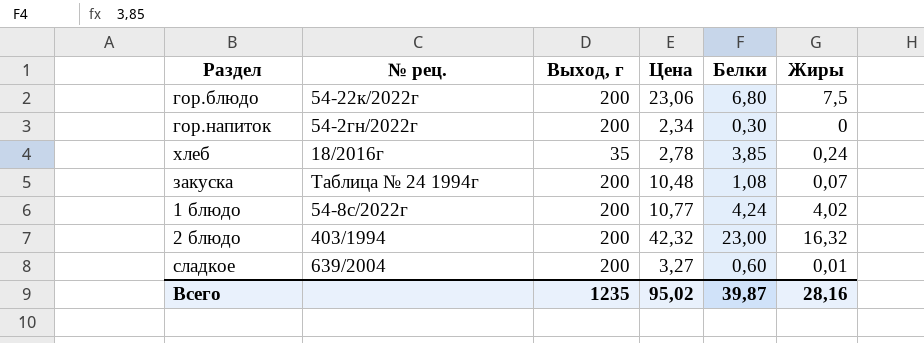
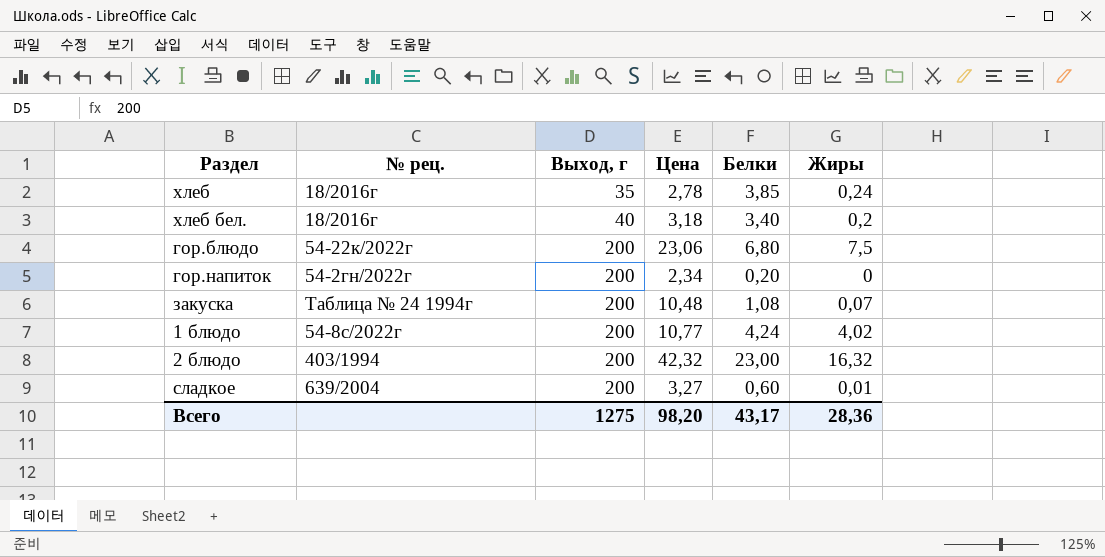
row order: none -> Выход, г ascending
row хлеб бел.: none -> 18/2016г | 40 | 3,18 | 3,40 | 0,2
гор.напиток | Белки: 0,30 -> 0,20
Всего | Выход, г: 1235 -> 1275
Всего | Цена: 95,02 -> 98,20
Всего | Белки: 39,87 -> 43,17
Всего | Жиры: 28,16 -> 28,36

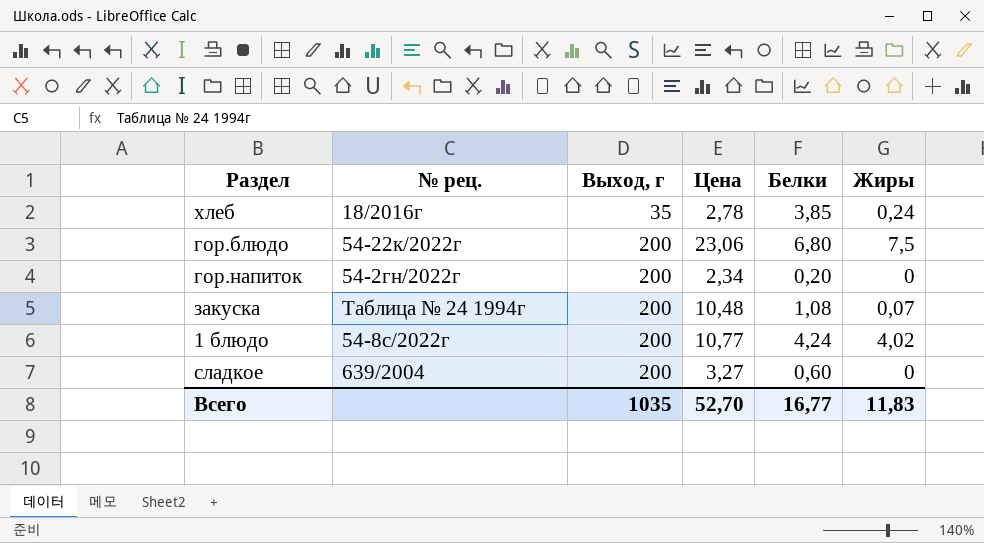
row хлеб бел.: 18/2016г | 40 | 3,18 | 3,40 | 0,2 -> none
row 2 блюдо: 403/1994 | 200 | 42,32 | 23,00 | 16,32 -> none
сладкое | Жиры: 0,01 -> 0
Всего | Выход, г: 1275 -> 1035
Всего | Цена: 98,20 -> 52,70
Всего | Белки: 43,17 -> 16,77
Всего | Жиры: 28,36 -> 11,83

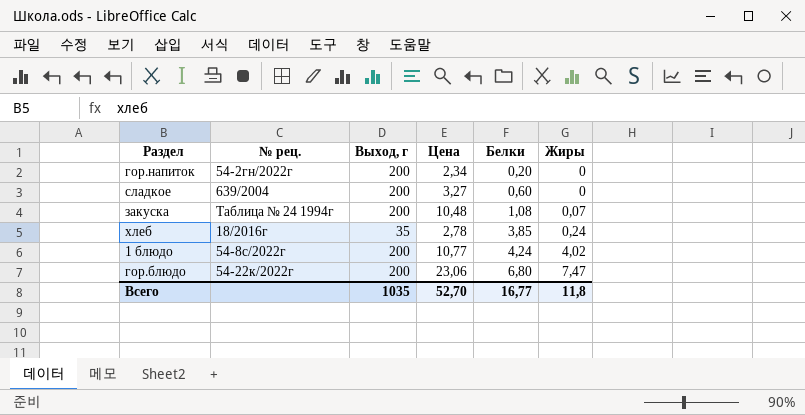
row order: Выход, г ascending -> Белки ascending
гор.блюдо | Жиры: 7,5 -> 7,47
Всего | Жиры: 11,83 -> 11,8

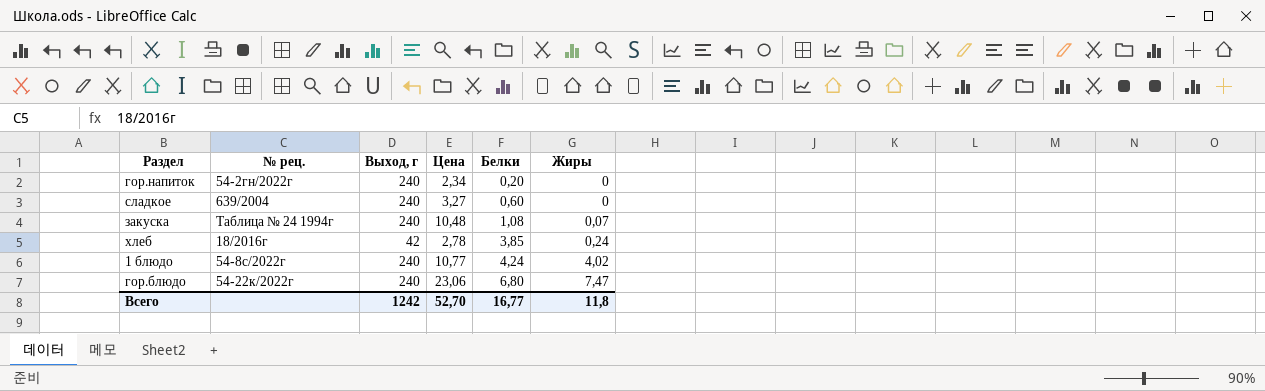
гор.напиток | Выход, г: 200 -> 240
сладкое | Выход, г: 200 -> 240
закуска | Выход, г: 200 -> 240
хлеб | Выход, г: 35 -> 42
1 блюдо | Выход, г: 200 -> 240
гор.блюдо | Выход, г: 200 -> 240
Всего | Выход, г: 1035 -> 1242

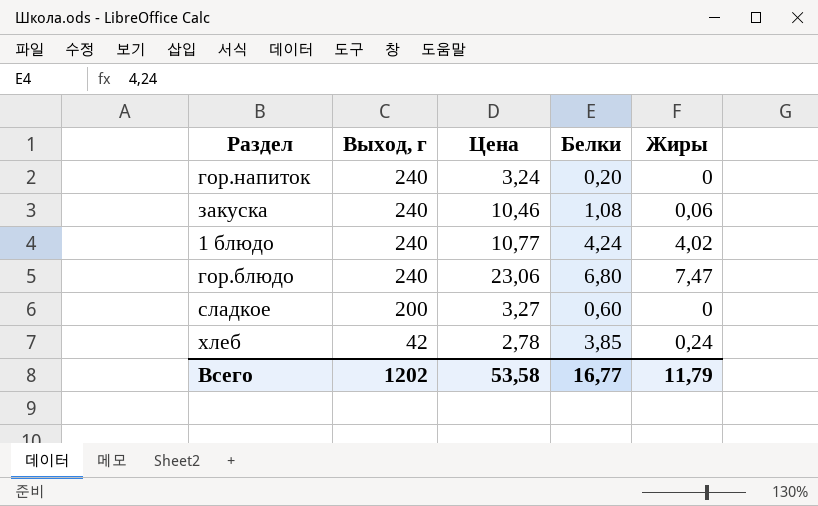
row order: Белки ascending -> Выход, г descending
column № рец. | position: 2 -> none
гор.напиток | Цена: 2,34 -> 3,24
закуска | Цена: 10,48 -> 10,46
закуска | Жиры: 0,07 -> 0,06
сладкое | Выход, г: 240 -> 200
Всего | Выход, г: 1242 -> 1202
Всего | Цена: 52,70 -> 53,58
Всего | Жиры: 11,8 -> 11,79

